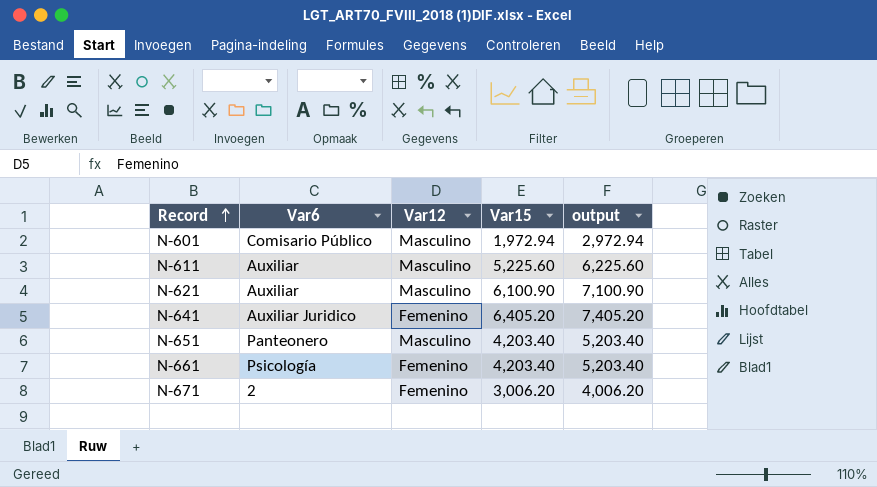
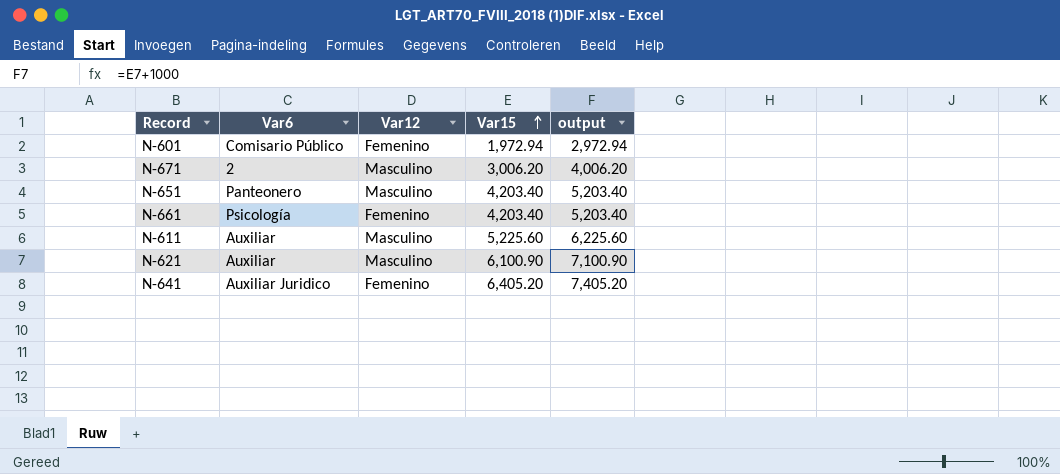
row order: Record ascending -> Var15 ascending
N-601 | Var12: Masculino -> Femenino
N-671 | Var12: Femenino -> Masculino

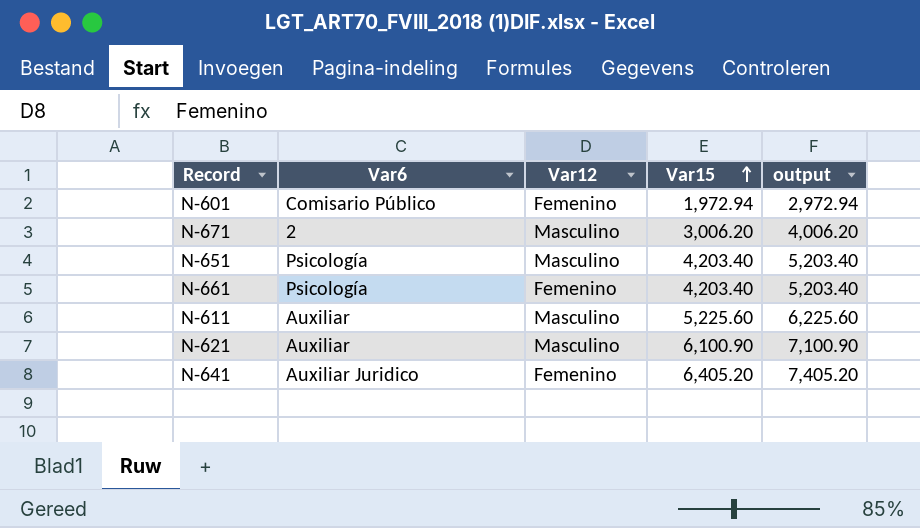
N-651 | Var6: Panteonero -> Psicología

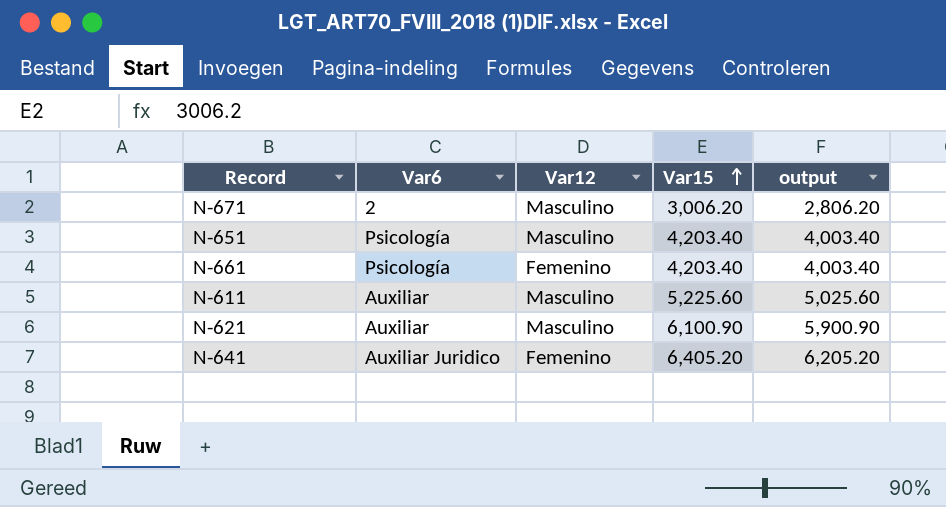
column output | formula: [Var15] + 1000 -> [Var15] - 200
row N-601: Comisario Público | Femenino | 1,972.94 | 2,972.94 -> none

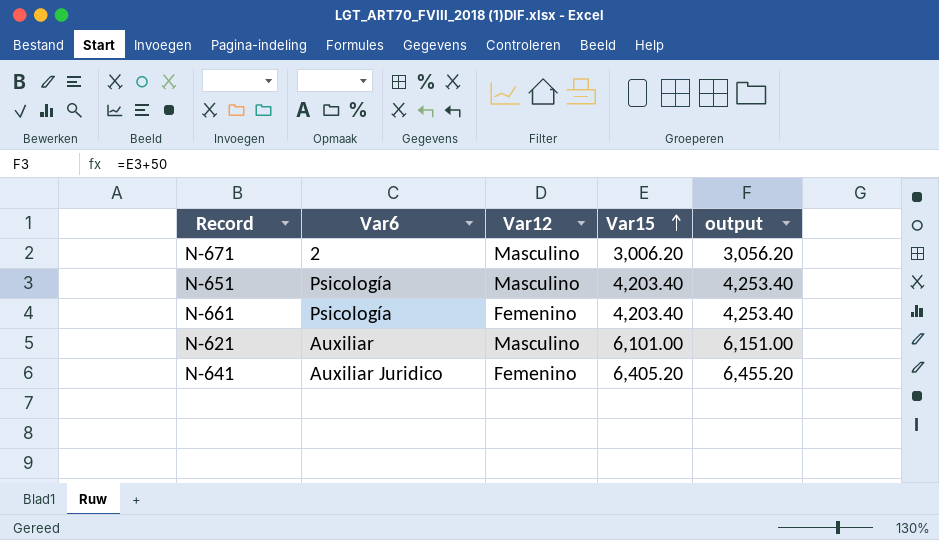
column output | formula: [Var15] - 200 -> [Var15] + 50
row N-611: Auxiliar | Masculino | 5,225.60 | 5,025.60 -> none
N-621 | Var15: 6,100.90 -> 6,101.00

